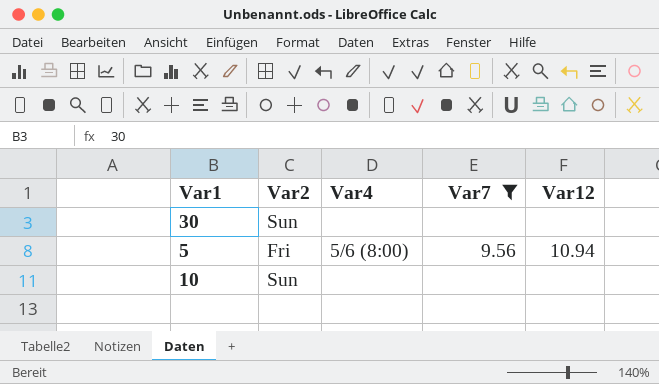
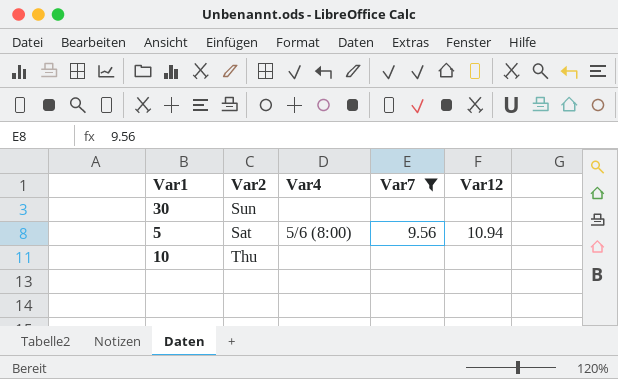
5 | Var2: Fri -> Sat
10 | Var2: Sun -> Thu

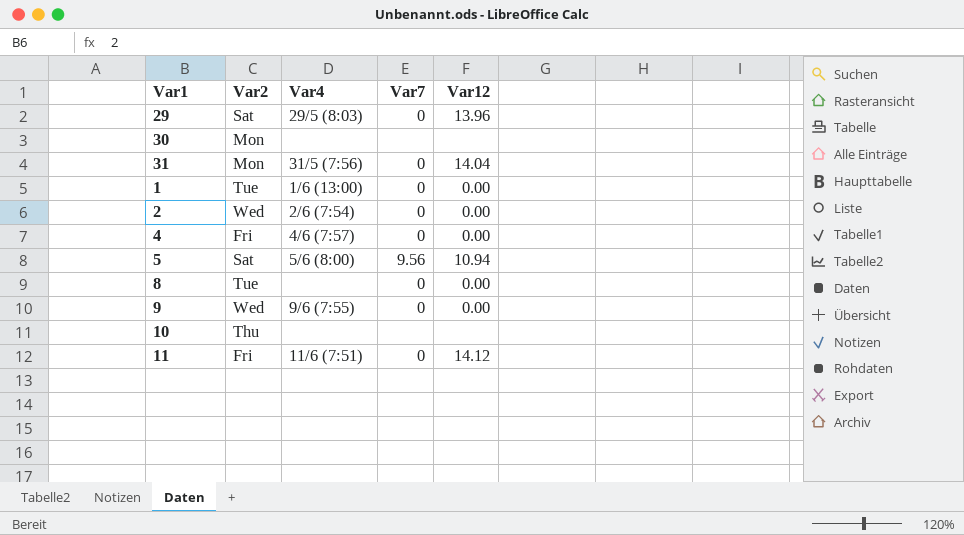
filter: Var7 != 0 -> none
30 | Var2: Sun -> Mon

